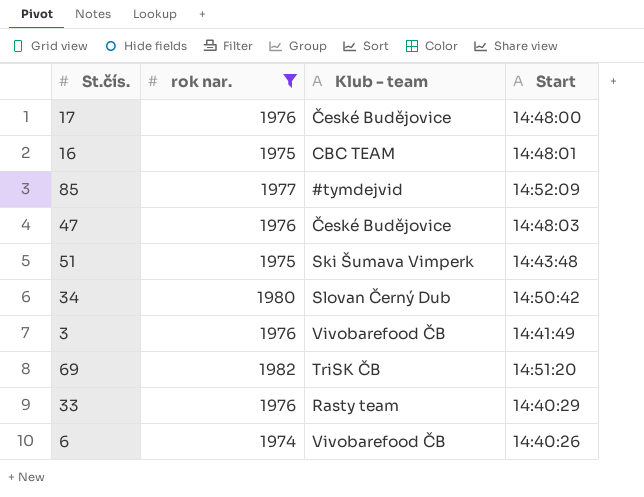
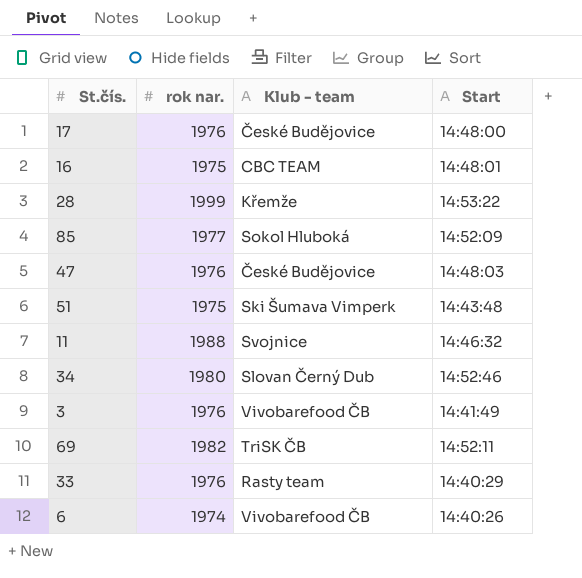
filter: rok nar. <= 1982 -> none
85 | Klub - team: #tymdejvid -> Sokol Hluboká
34 | Start: 14:50:42 -> 14:52:46
69 | Start: 14:51:20 -> 14:52:11

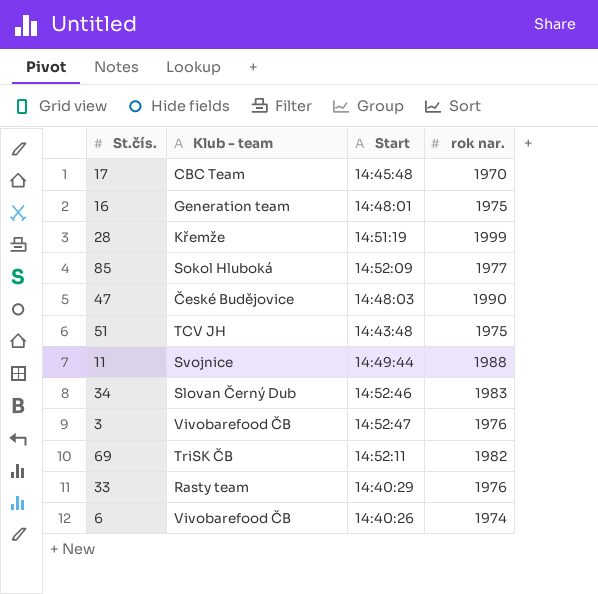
column rok nar. | position: 2 -> 4
17 | Klub - team: České Budějovice -> CBC Team
17 | Start: 14:48:00 -> 14:45:48
17 | rok nar.: 1976 -> 1970
16 | Klub - team: CBC TEAM -> Generation team
28 | Start: 14:53:22 -> 14:51:19
47 | rok nar.: 1976 -> 1990
51 | Klub - team: Ski Šumava Vimperk -> TCV JH
11 | Start: 14:46:32 -> 14:49:44
34 | rok nar.: 1980 -> 1983
3 | Start: 14:41:49 -> 14:52:47

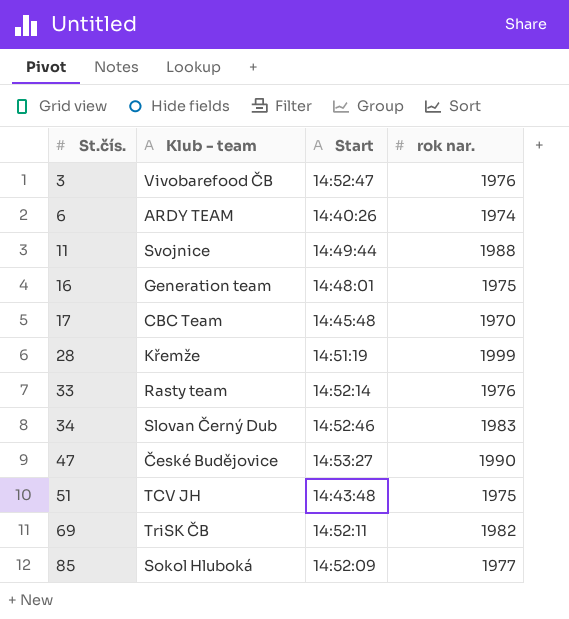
row order: none -> St.čís. ascending
6 | Klub - team: Vivobarefood ČB -> ARDY TEAM
33 | Start: 14:40:29 -> 14:52:14
47 | Start: 14:48:03 -> 14:53:27

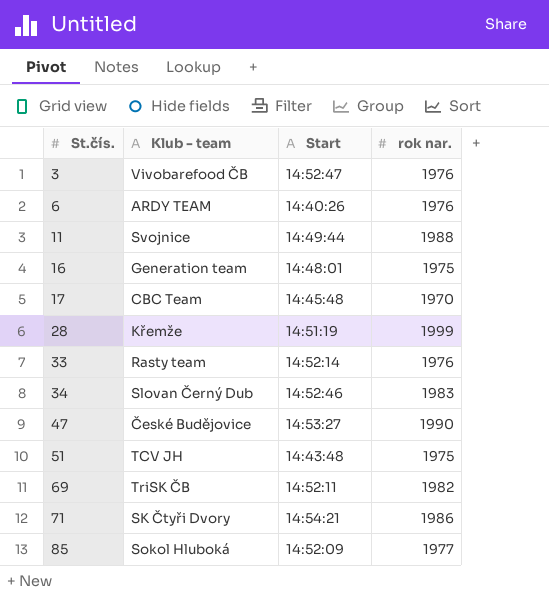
6 | rok nar.: 1974 -> 1976
row 71: none -> SK Čtyři Dvory | 14:54:21 | 1986

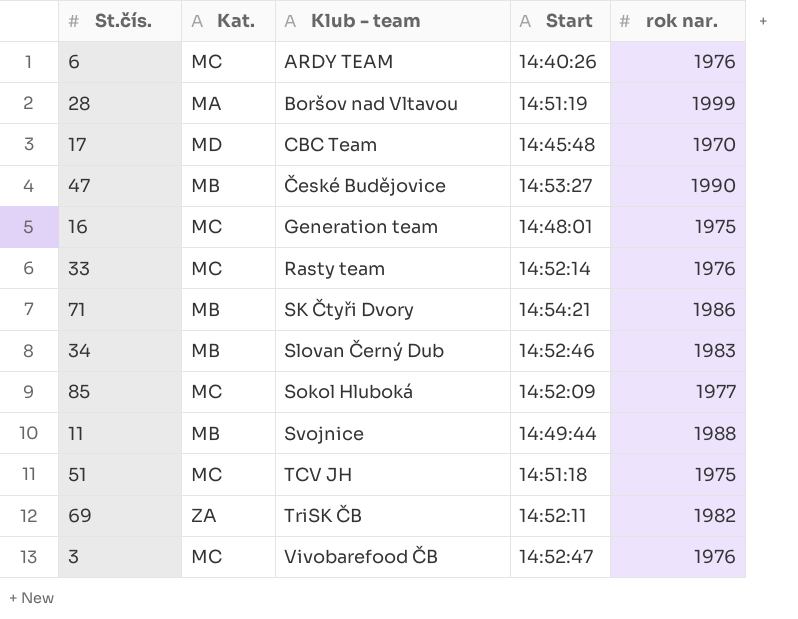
row order: St.čís. ascending -> Klub - team ascending
column Kat. | position: none -> 2
28 | Klub - team: Křemže -> Boršov nad Vltavou
51 | Start: 14:43:48 -> 14:51:18

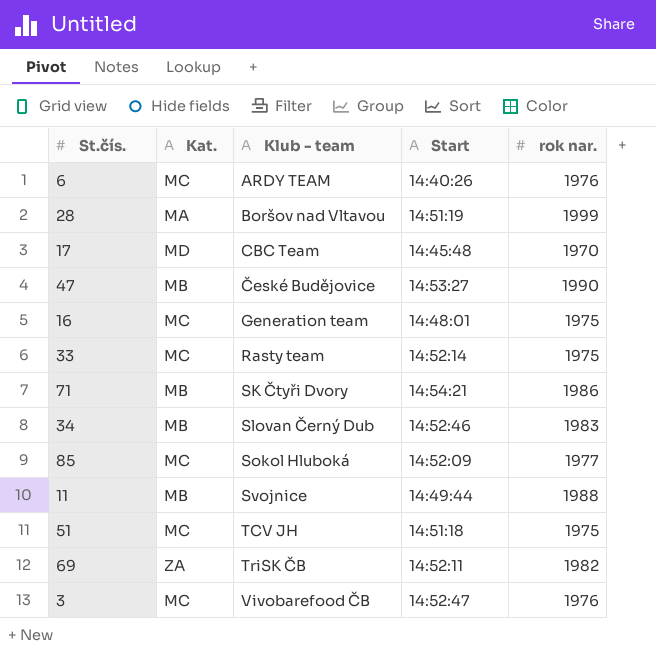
33 | rok nar.: 1976 -> 1975

